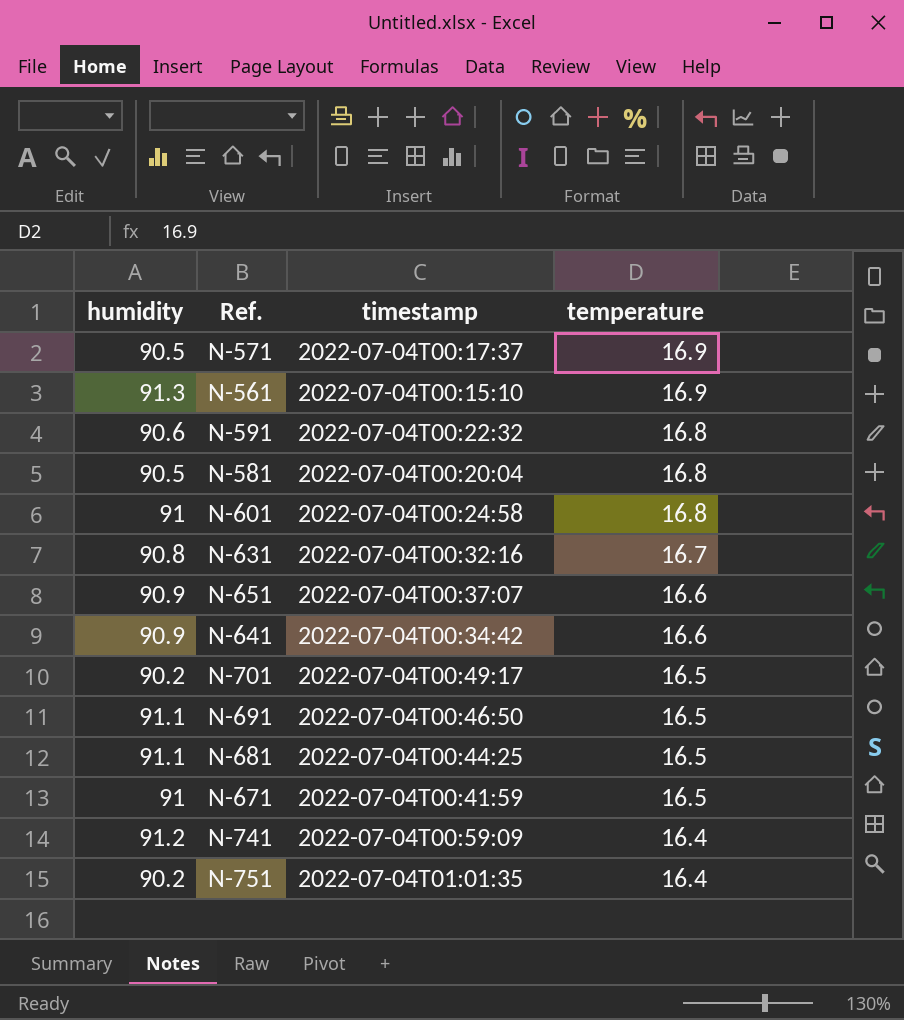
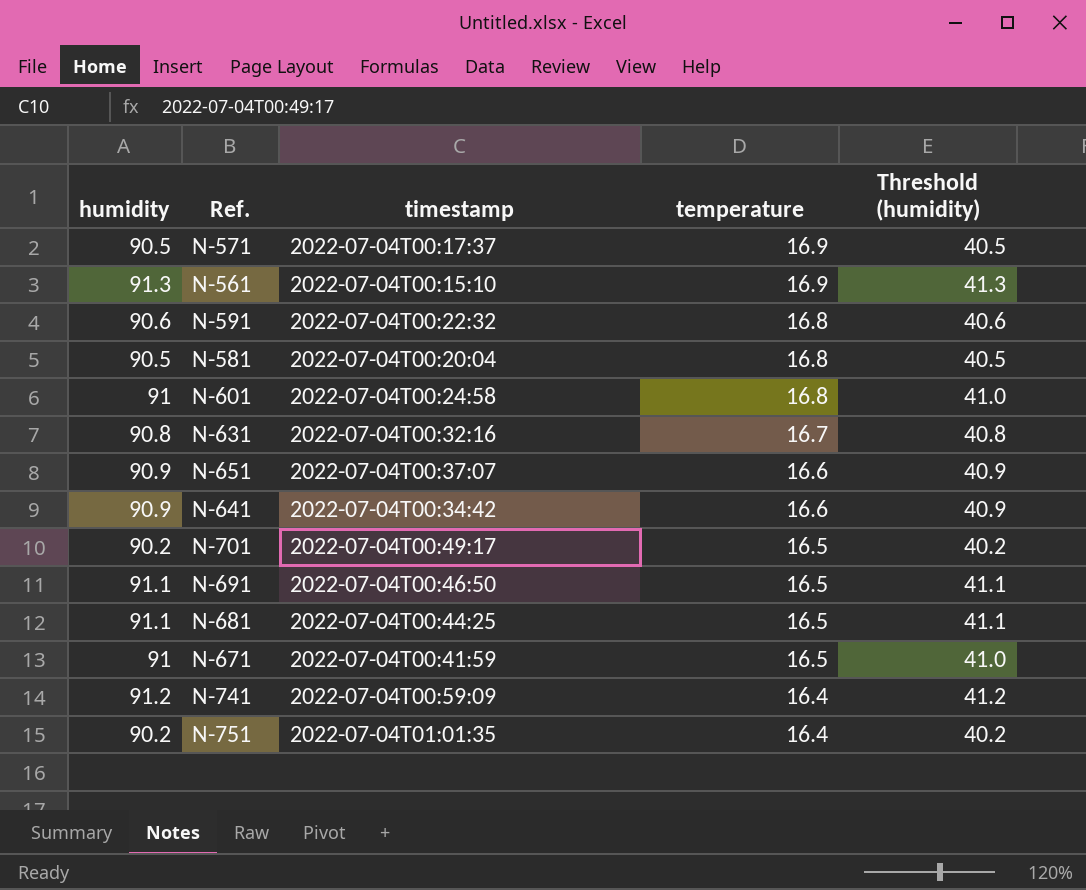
column Threshold (humidity) | formula: none -> [humidity] - 50

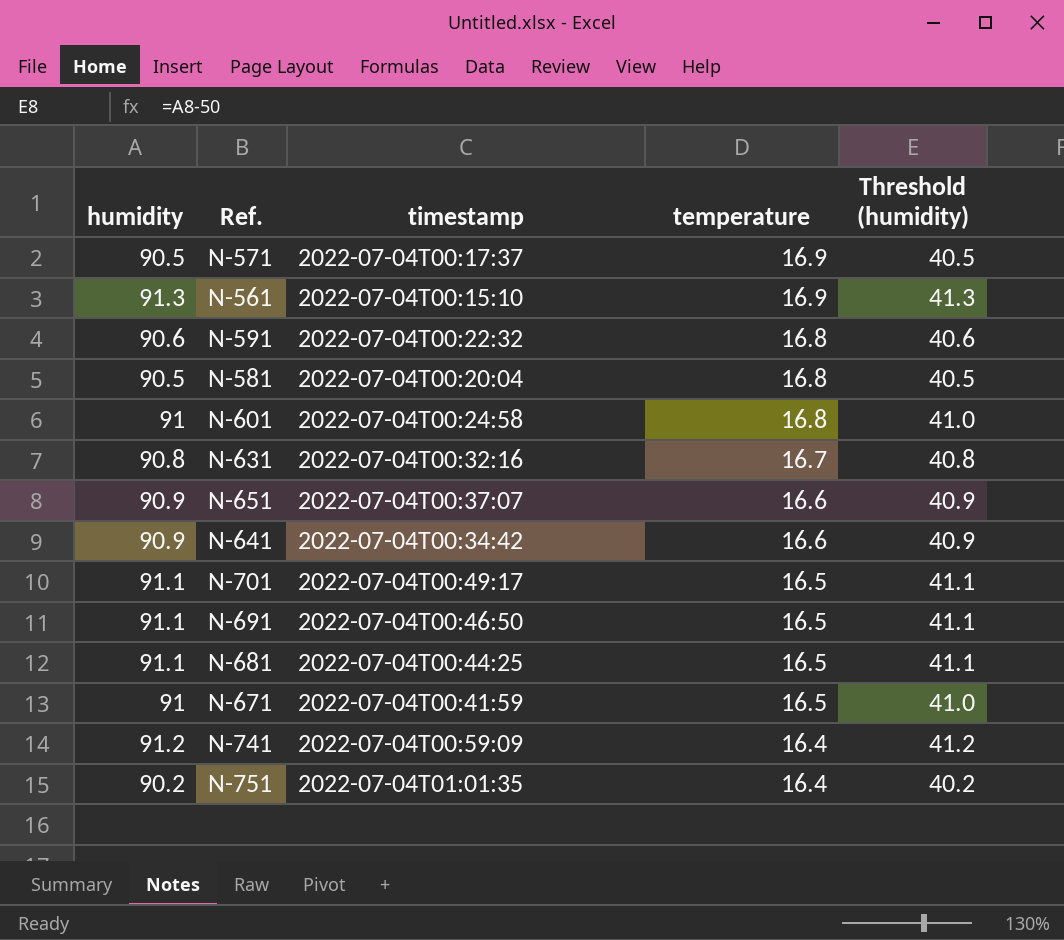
N-701 | humidity: 90.2 -> 91.1
N-701 | Threshold (humidity): 40.2 -> 41.1

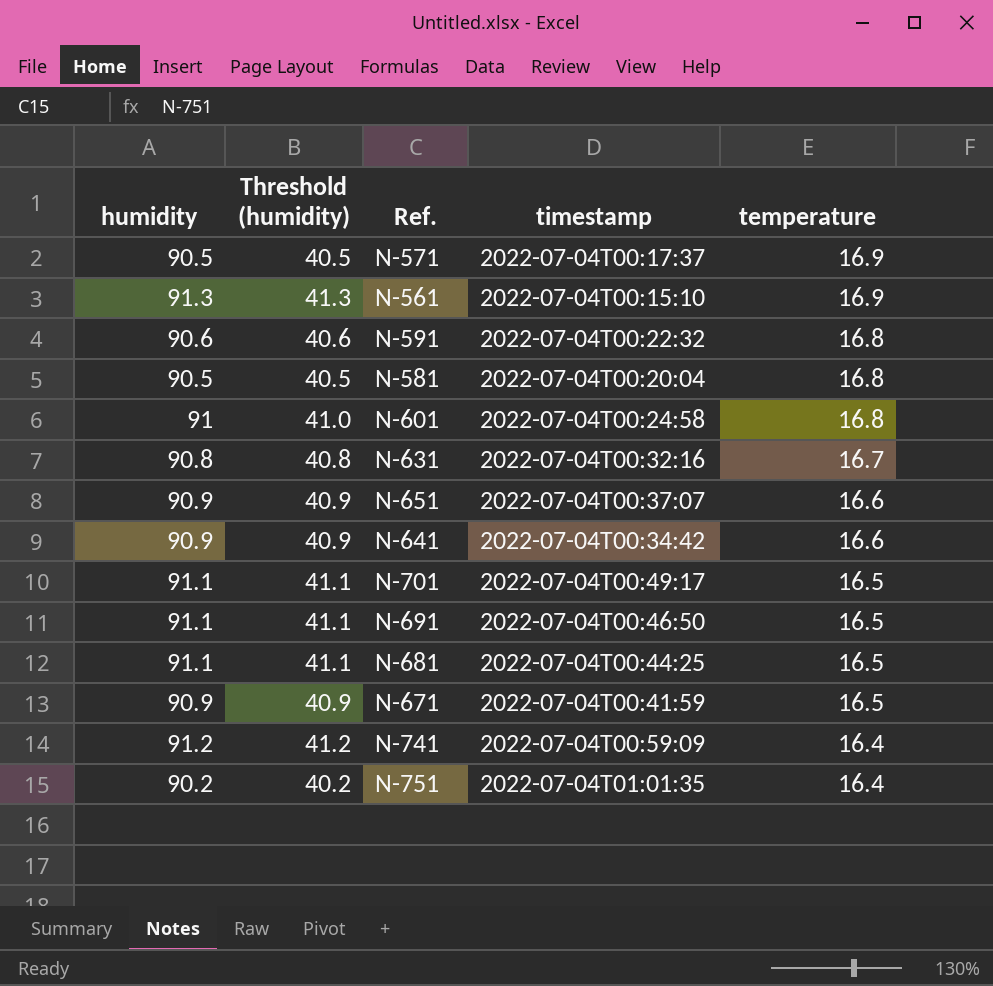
column Threshold (humidity) | position: 5 -> 2
N-671 | humidity: 91 -> 90.9
N-671 | Threshold (humidity): 41.0 -> 40.9

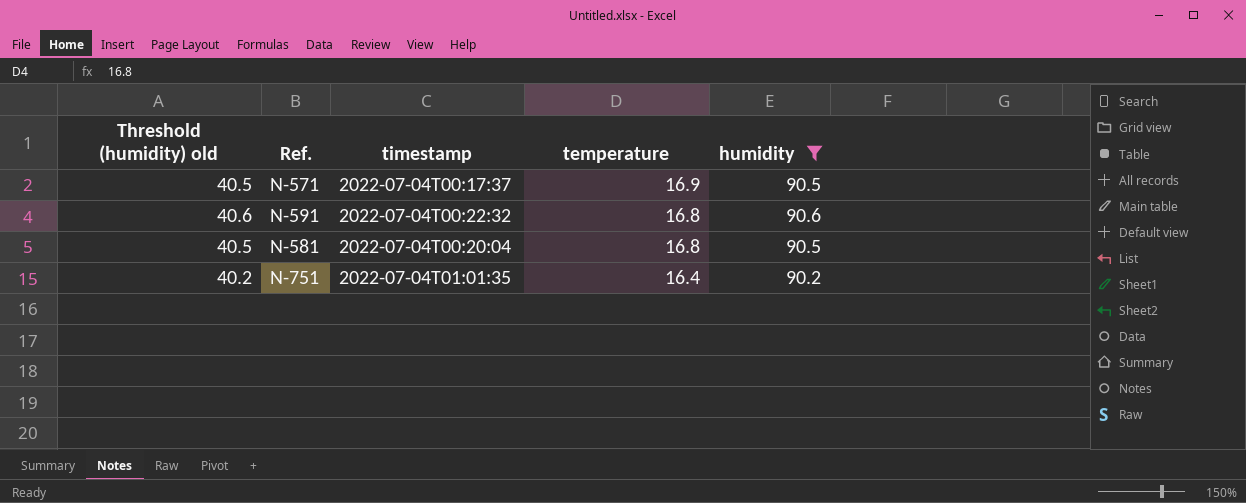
filter: none -> humidity <= 90.6
column name: Threshold (humidity) -> Threshold (humidity) old
column humidity | position: 1 -> 5

